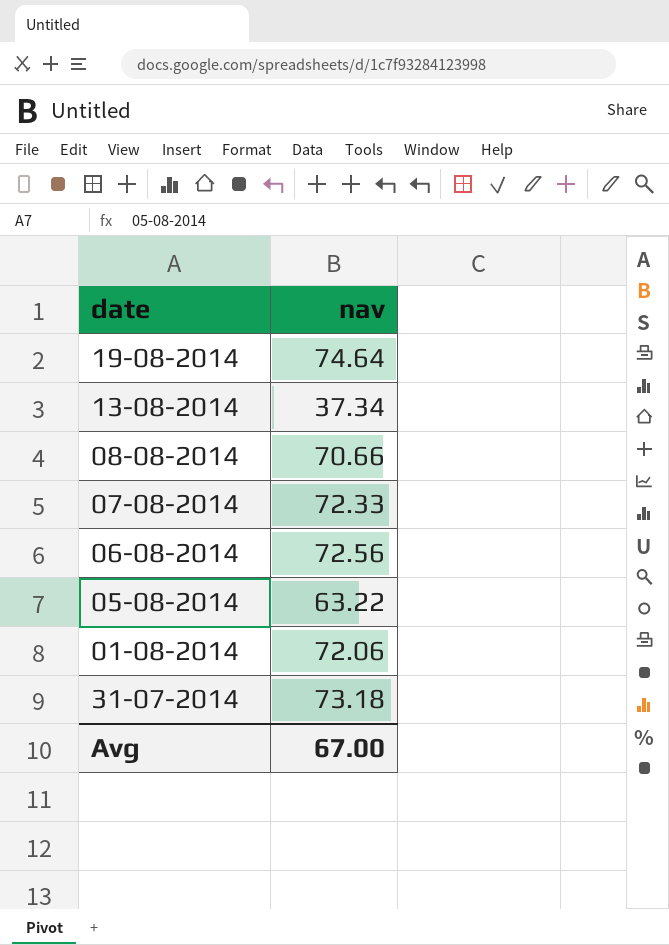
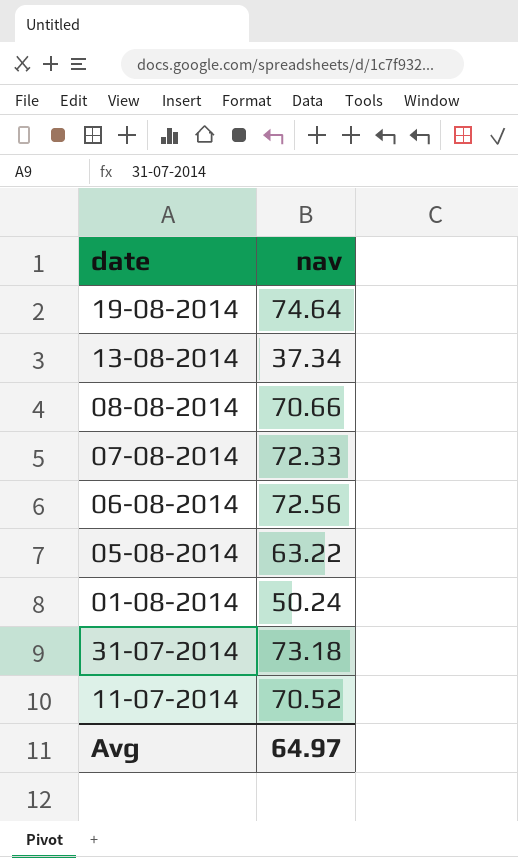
01-08-2014 | nav: 72.06 -> 50.24
row 11-07-2014: none -> 70.52
Avg | nav: 67.00 -> 64.97

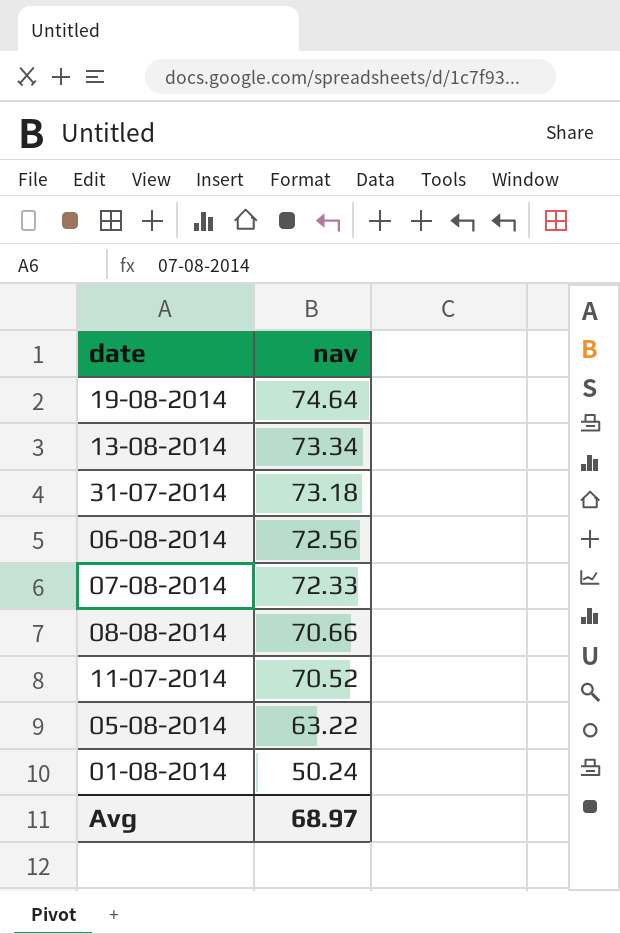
row order: date descending -> nav descending
13-08-2014 | nav: 37.34 -> 73.34
Avg | nav: 64.97 -> 68.97

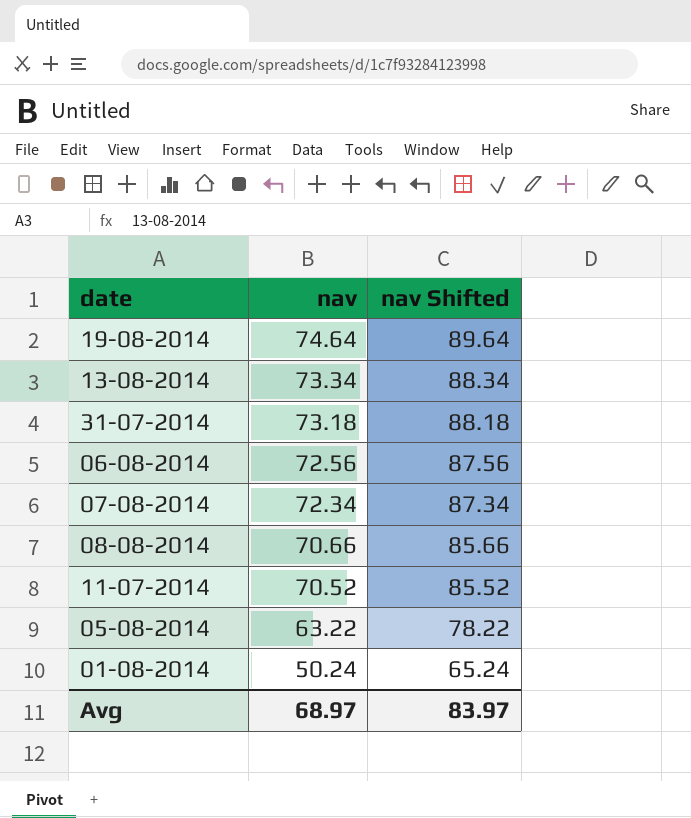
column nav Shifted | formula: none -> [nav] + 15
07-08-2014 | nav: 72.33 -> 72.34

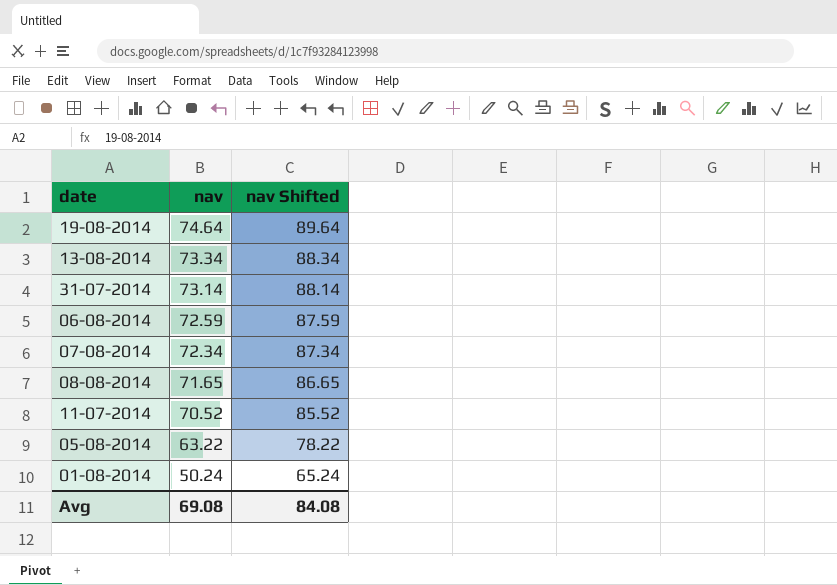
31-07-2014 | nav: 73.18 -> 73.14
31-07-2014 | nav Shifted: 88.18 -> 88.14
06-08-2014 | nav: 72.56 -> 72.59
06-08-2014 | nav Shifted: 87.56 -> 87.59
08-08-2014 | nav: 70.66 -> 71.65
08-08-2014 | nav Shifted: 85.66 -> 86.65
Avg | nav: 68.97 -> 69.08
Avg | nav Shifted: 83.97 -> 84.08

